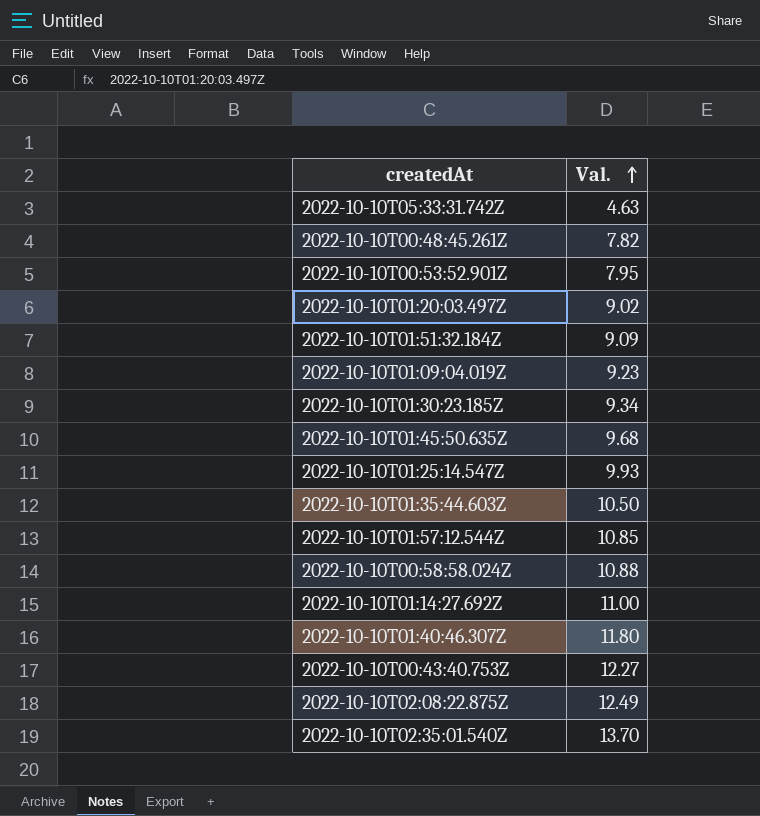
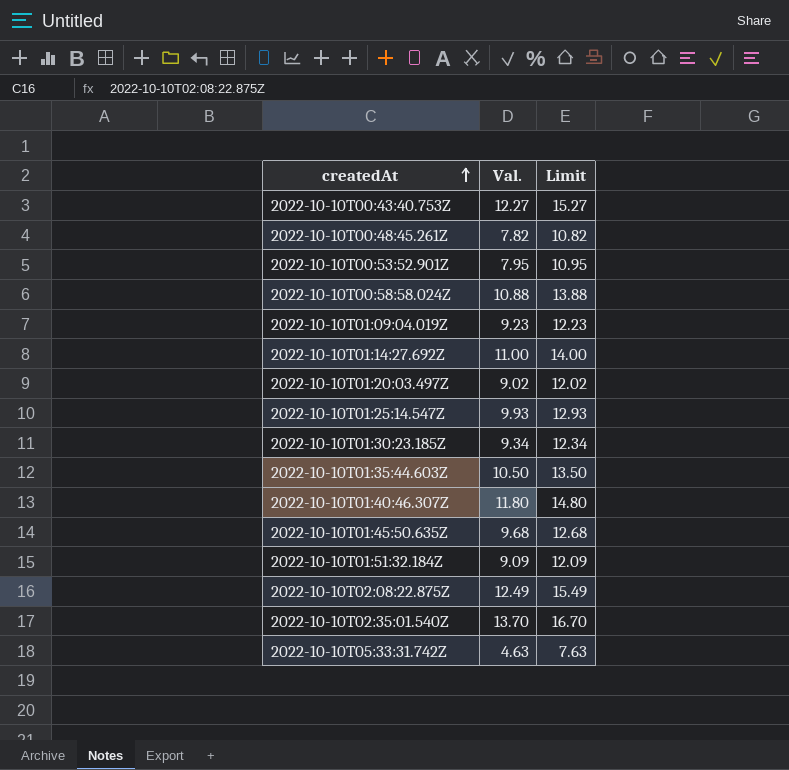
row order: Val. ascending -> createdAt ascending
column Limit | formula: none -> [Val.] + 3
row 2022-10-10T01:57:12.544Z: 10.85 -> none

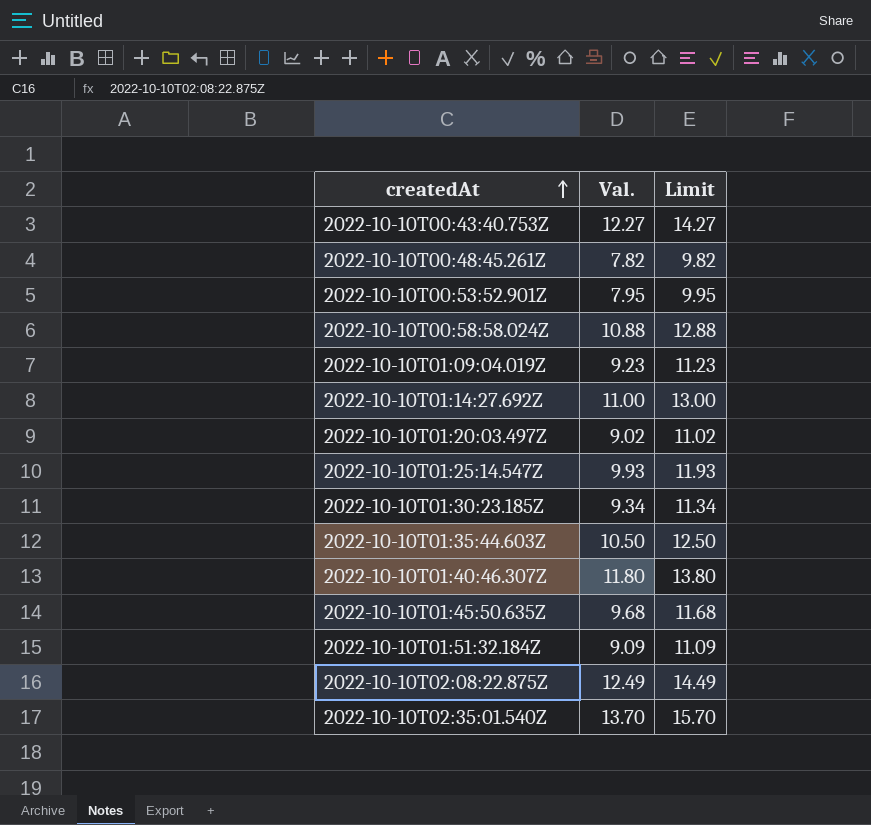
column Limit | formula: [Val.] + 3 -> [Val.] + 2
row 2022-10-10T05:33:31.742Z: 4.63 | 7.63 -> none

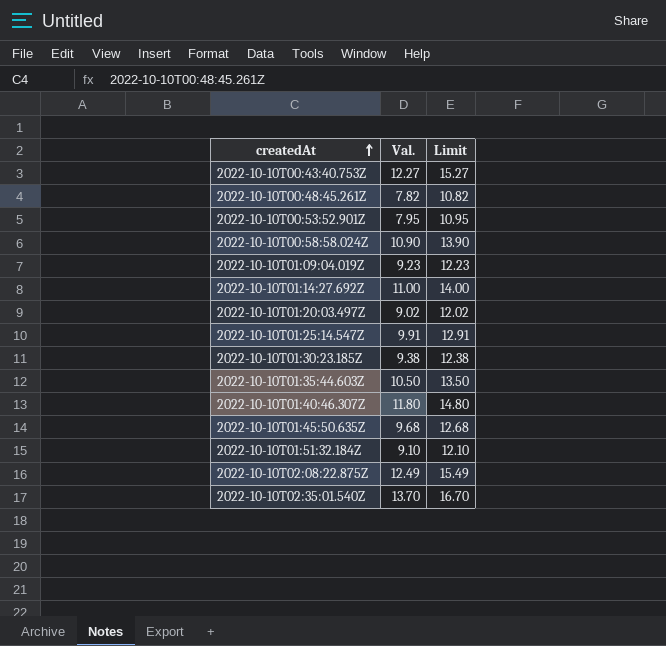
column Limit | formula: [Val.] + 2 -> [Val.] + 3
2022-10-10T00:58:58.024Z | Val.: 10.88 -> 10.90
2022-10-10T01:25:14.547Z | Val.: 9.93 -> 9.91
2022-10-10T01:30:23.185Z | Val.: 9.34 -> 9.38
2022-10-10T01:51:32.184Z | Val.: 9.09 -> 9.10

